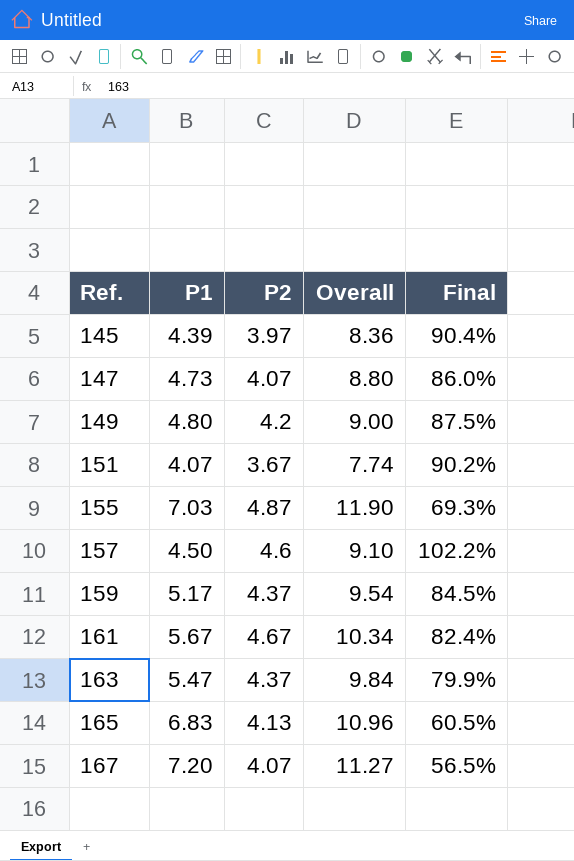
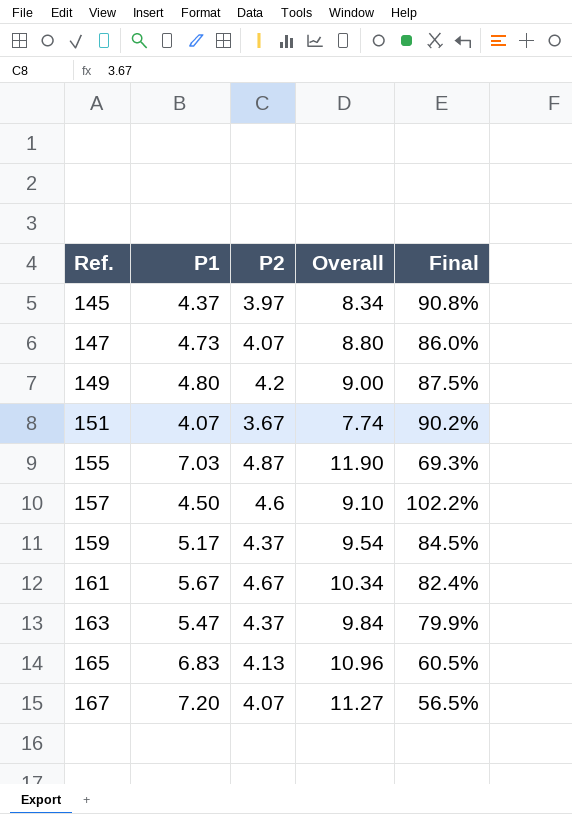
145 | P1: 4.39 -> 4.37
145 | Overall: 8.36 -> 8.34
145 | Final: 90.4% -> 90.8%

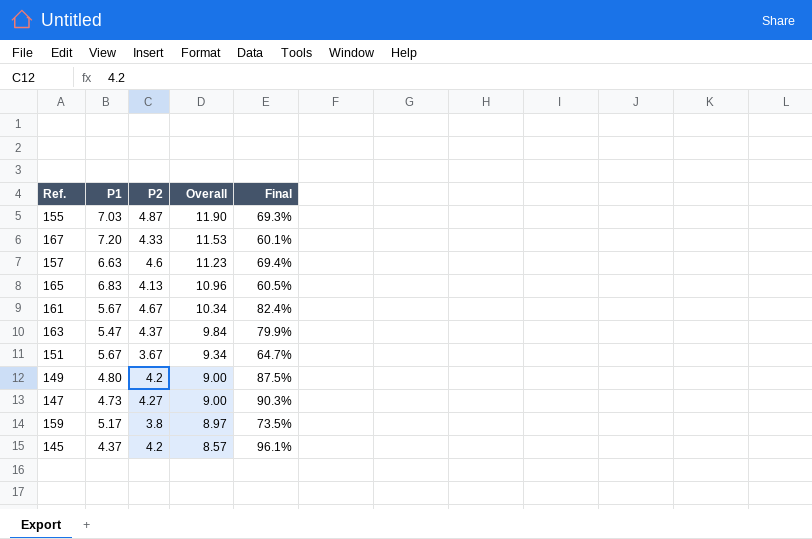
row order: Ref. ascending -> Overall descending
167 | P2: 4.07 -> 4.33
167 | Overall: 11.27 -> 11.53
167 | Final: 56.5% -> 60.1%
157 | P1: 4.50 -> 6.63
157 | Overall: 9.10 -> 11.23
157 | Final: 102.2% -> 69.4%
151 | P1: 4.07 -> 5.67
151 | Overall: 7.74 -> 9.34
151 | Final: 90.2% -> 64.7%
147 | P2: 4.07 -> 4.27
147 | Overall: 8.80 -> 9.00
147 | Final: 86.0% -> 90.3%
159 | P2: 4.37 -> 3.8
159 | Overall: 9.54 -> 8.97
159 | Final: 84.5% -> 73.5%
145 | P2: 3.97 -> 4.2
145 | Overall: 8.34 -> 8.57
145 | Final: 90.8% -> 96.1%

